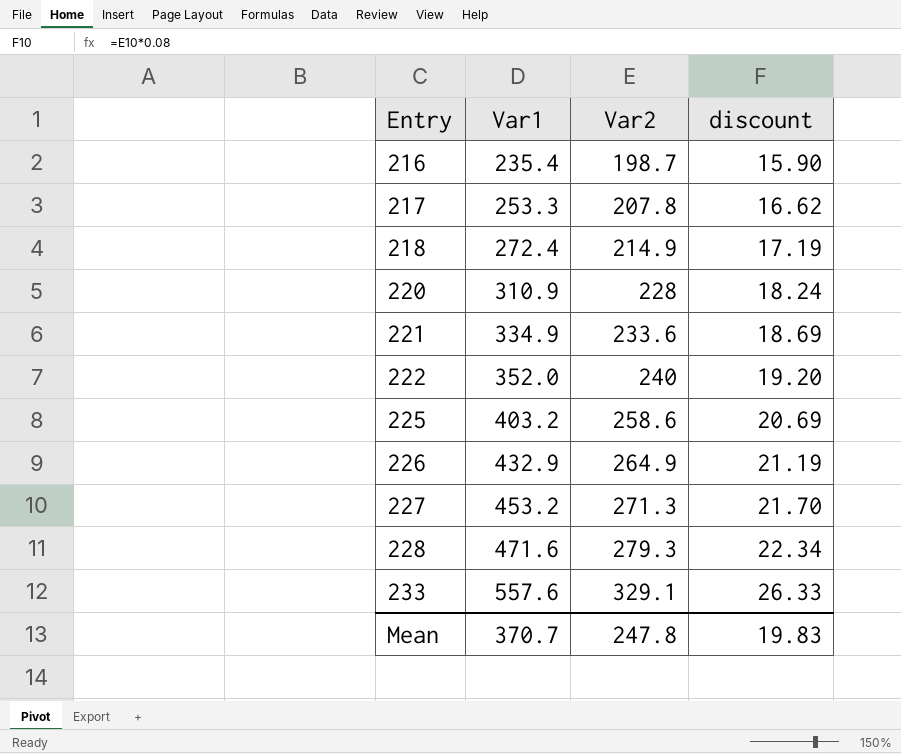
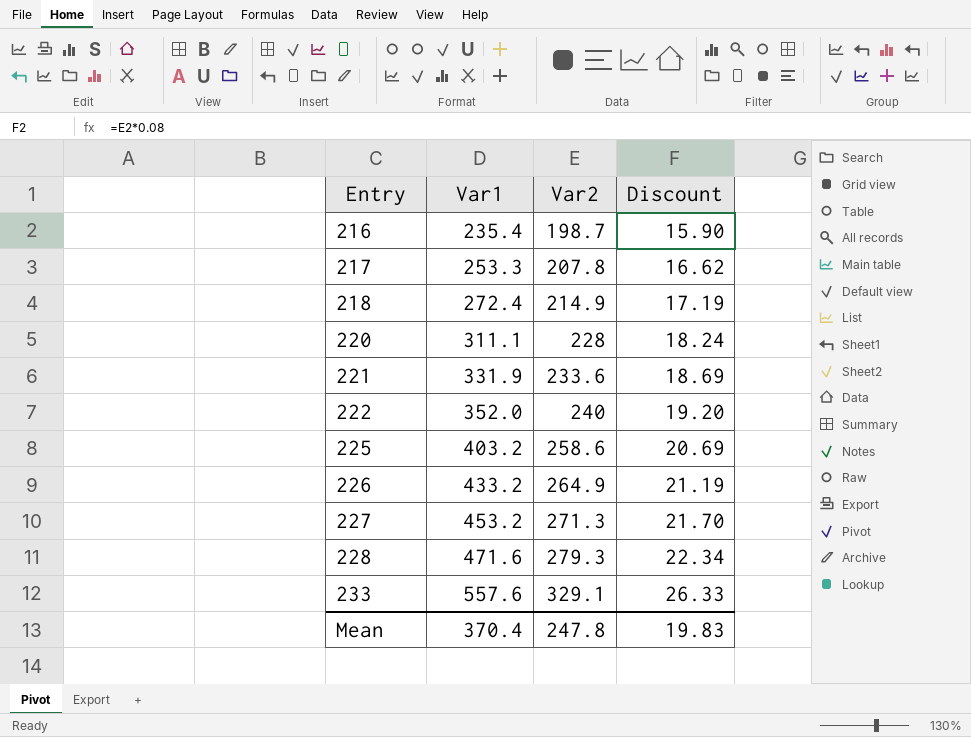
column name: discount -> Discount
220 | Var1: 310.9 -> 311.1
221 | Var1: 334.9 -> 331.9
226 | Var1: 432.9 -> 433.2
Mean | Var1: 370.7 -> 370.4

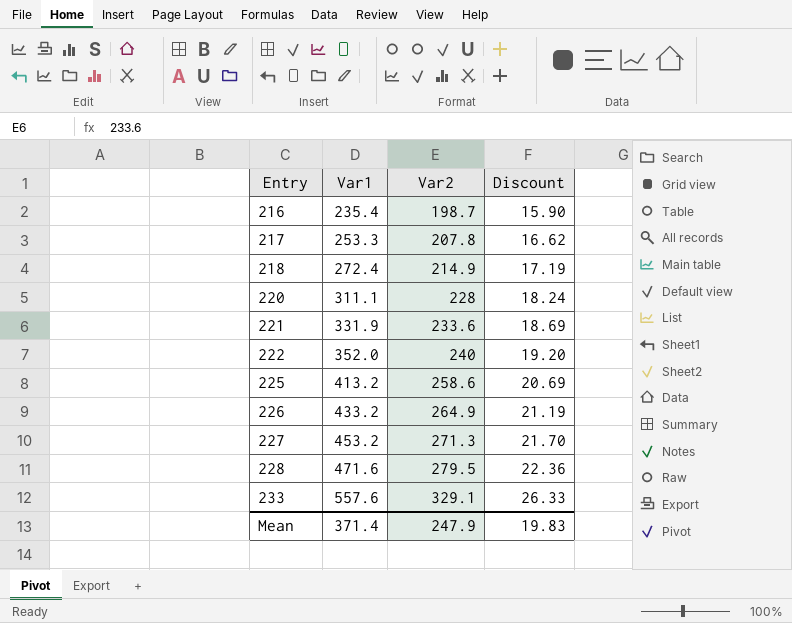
225 | Var1: 403.2 -> 413.2
228 | Var2: 279.3 -> 279.5
228 | Discount: 22.34 -> 22.36
Mean | Var1: 370.4 -> 371.4
Mean | Var2: 247.8 -> 247.9

